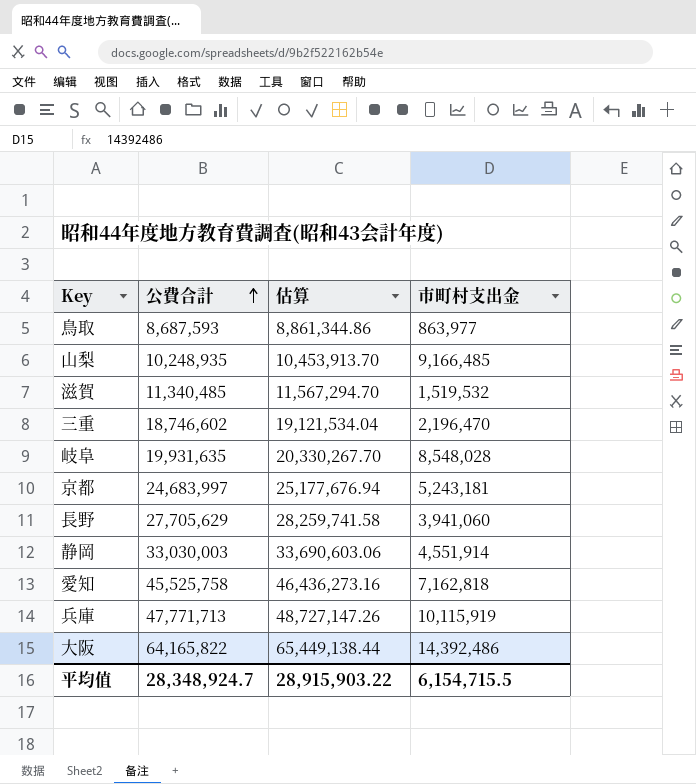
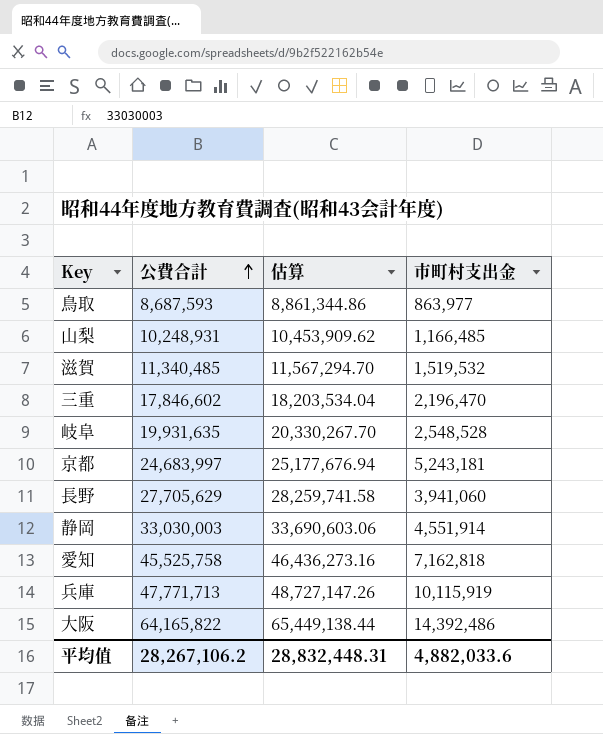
山梨 | 公費合計: 10,248,935 -> 10,248,931
山梨 | 估算: 10,453,913.70 -> 10,453,909.62
山梨 | 市町村支出金: 9,166,485 -> 1,166,485
三重 | 公費合計: 18,746,602 -> 17,846,602
三重 | 估算: 19,121,534.04 -> 18,203,534.04
岐阜 | 市町村支出金: 8,548,028 -> 2,548,528
平均值 | 公費合計: 28,348,924.7 -> 28,267,106.2
平均值 | 估算: 28,915,903.22 -> 28,832,448.31
平均值 | 市町村支出金: 6,154,715.5 -> 4,882,033.6

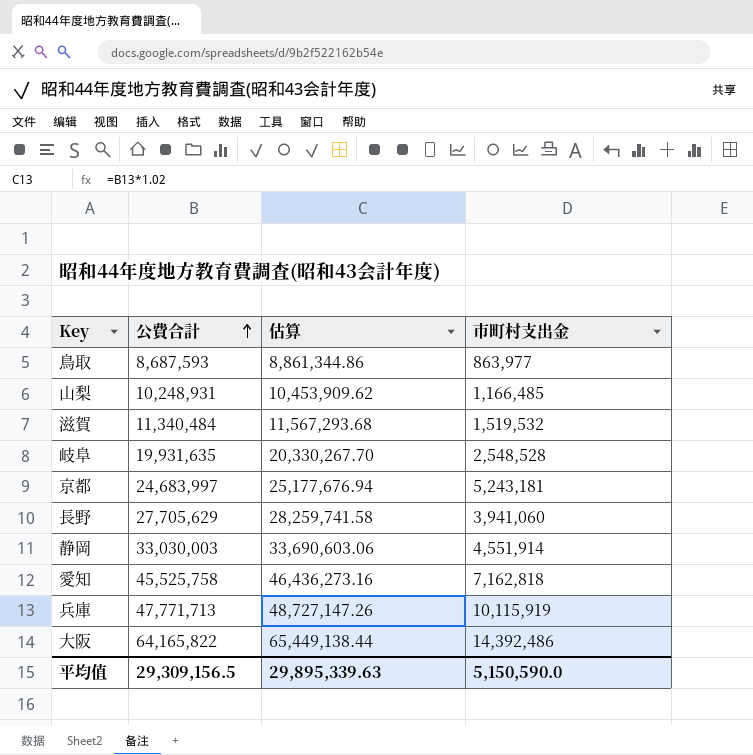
row 三重: 17,846,602 | 18,203,534.04 | 2,196,470 -> none
滋賀 | 公費合計: 11,340,485 -> 11,340,484
滋賀 | 估算: 11,567,294.70 -> 11,567,293.68
平均值 | 公費合計: 28,267,106.2 -> 29,309,156.5
平均值 | 估算: 28,832,448.31 -> 29,895,339.63
平均值 | 市町村支出金: 4,882,033.6 -> 5,150,590.0

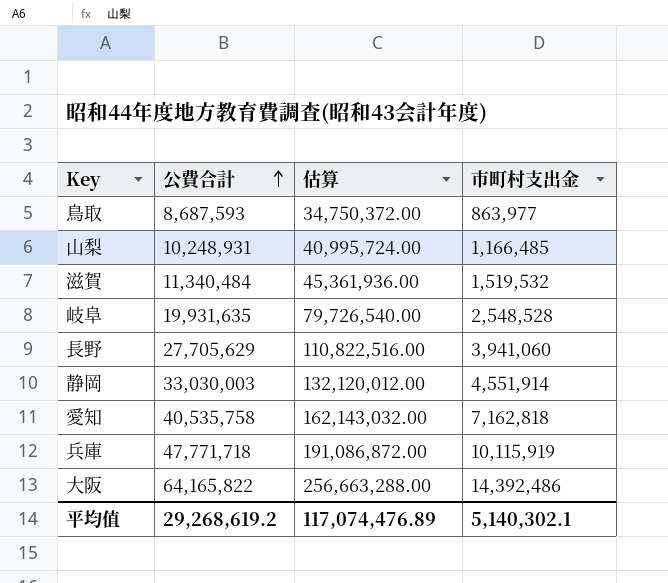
column 估算 | formula: [公費合計] * 1.02 -> [公費合計] * 4
row 京都: 24,683,997 | 25,177,676.94 | 5,243,181 -> none
愛知 | 公費合計: 45,525,758 -> 40,535,758
兵庫 | 公費合計: 47,771,713 -> 47,771,718
平均值 | 公費合計: 29,309,156.5 -> 29,268,619.2
平均值 | 估算: 29,895,339.63 -> 117,074,476.89
平均值 | 市町村支出金: 5,150,590.0 -> 5,140,302.1

